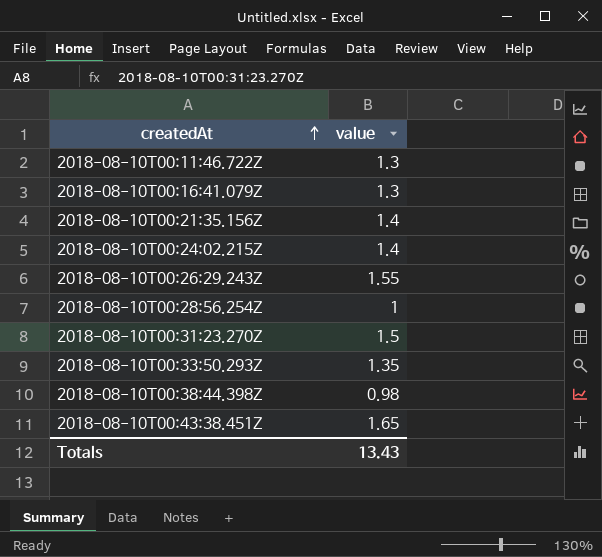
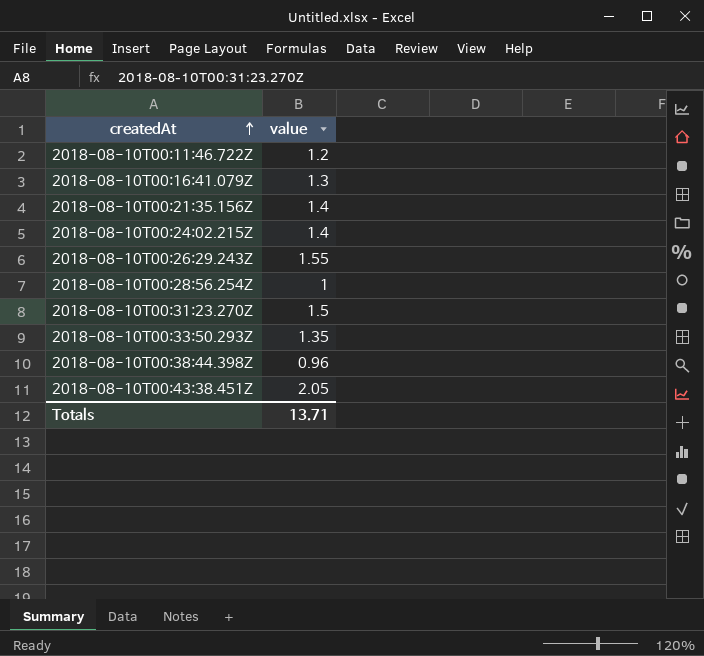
2018-08-10T00:11:46.722Z | value: 1.3 -> 1.2
2018-08-10T00:38:44.398Z | value: 0.98 -> 0.96
2018-08-10T00:43:38.451Z | value: 1.65 -> 2.05
Totals | value: 13.43 -> 13.71

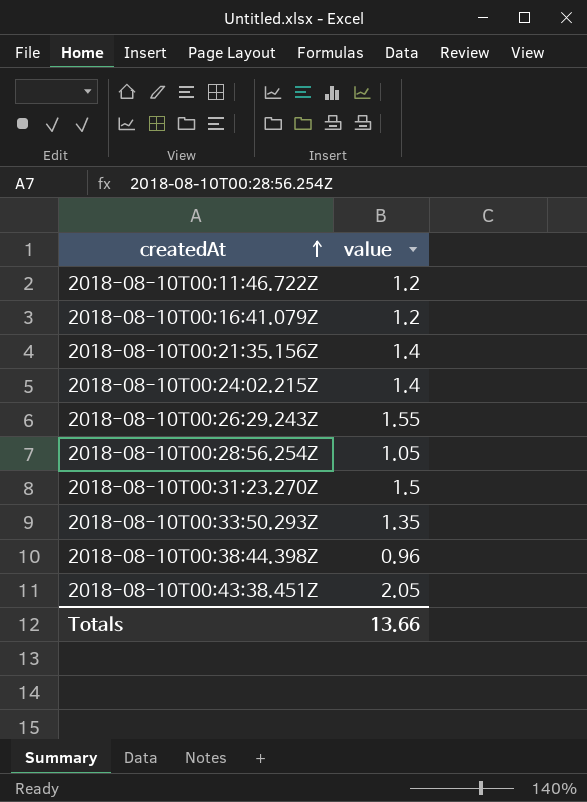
2018-08-10T00:16:41.079Z | value: 1.3 -> 1.2
2018-08-10T00:28:56.254Z | value: 1 -> 1.05
Totals | value: 13.71 -> 13.66

